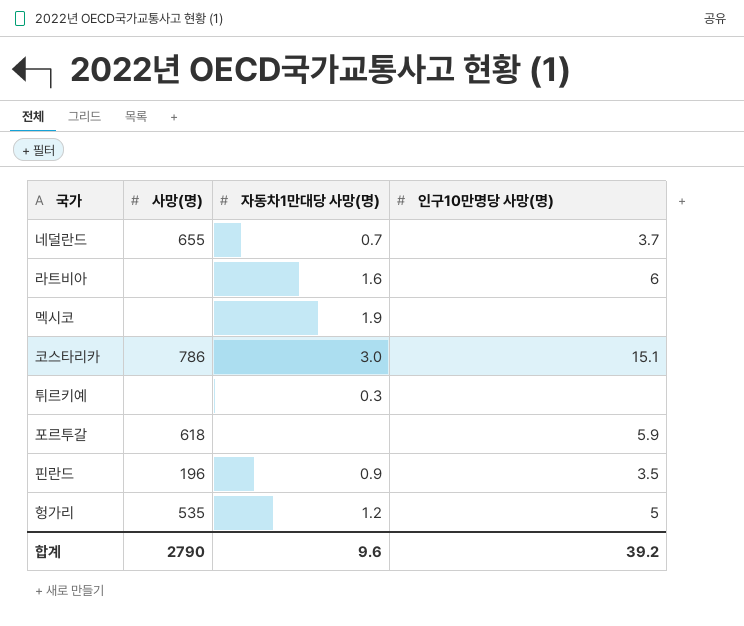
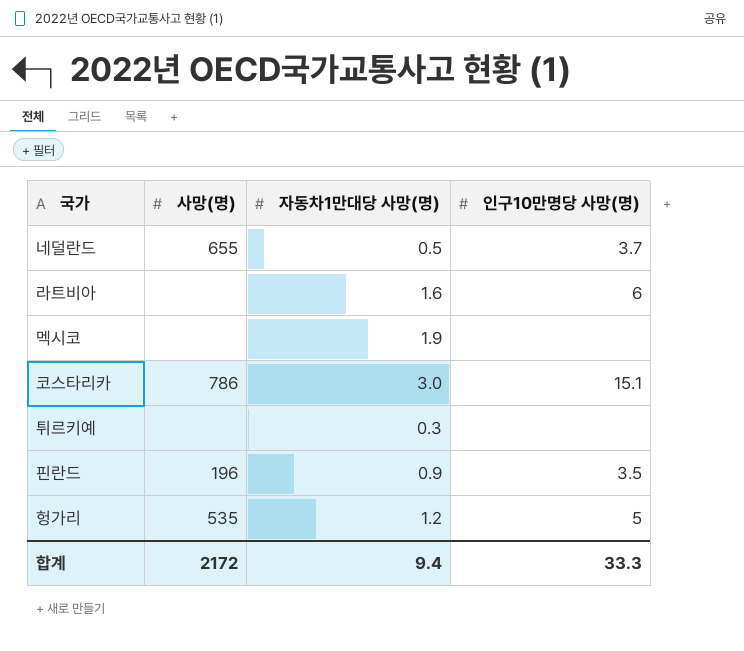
row 포르투갈: 618 | none | 5.9 -> none
네덜란드 | 자동차1만대당 사망(명): 0.7 -> 0.5
합계 | 사망(명): 2790 -> 2172
합계 | 자동차1만대당 사망(명): 9.6 -> 9.4
합계 | 인구10만명당 사망(명): 39.2 -> 33.3

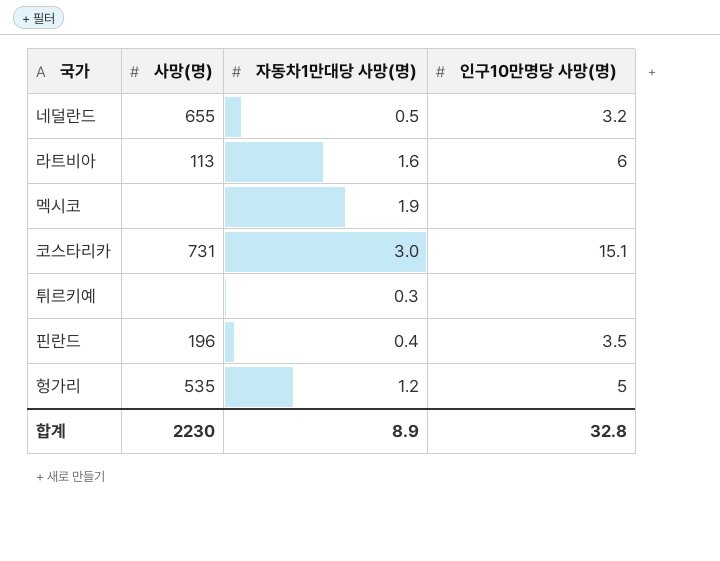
네덜란드 | 인구10만명당 사망(명): 3.7 -> 3.2
라트비아 | 사망(명): none -> 113
코스타리카 | 사망(명): 786 -> 731
핀란드 | 자동차1만대당 사망(명): 0.9 -> 0.4
합계 | 사망(명): 2172 -> 2230
합계 | 자동차1만대당 사망(명): 9.4 -> 8.9
합계 | 인구10만명당 사망(명): 33.3 -> 32.8

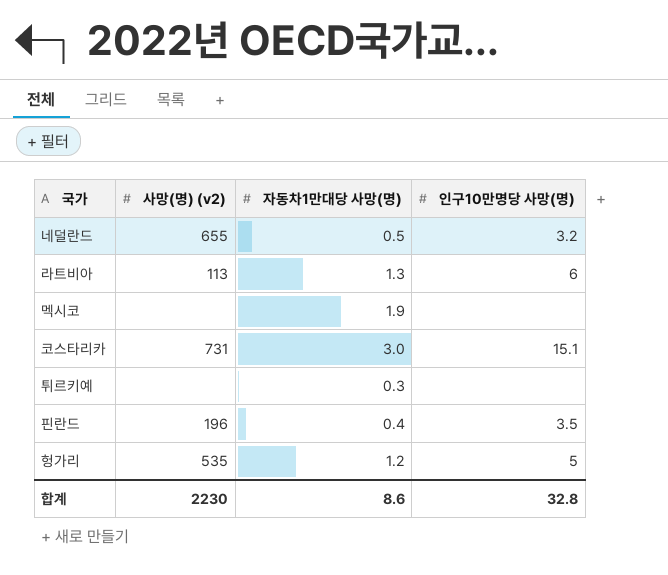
column name: 사망(명) -> 사망(명) (v2)
라트비아 | 자동차1만대당 사망(명): 1.6 -> 1.3
합계 | 자동차1만대당 사망(명): 8.9 -> 8.6

